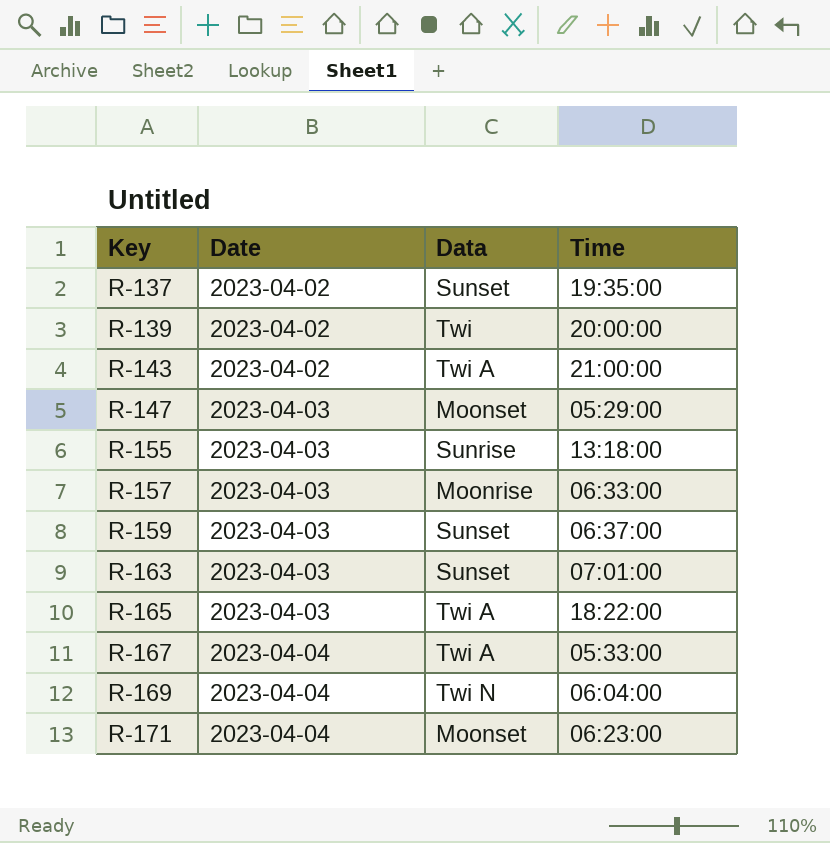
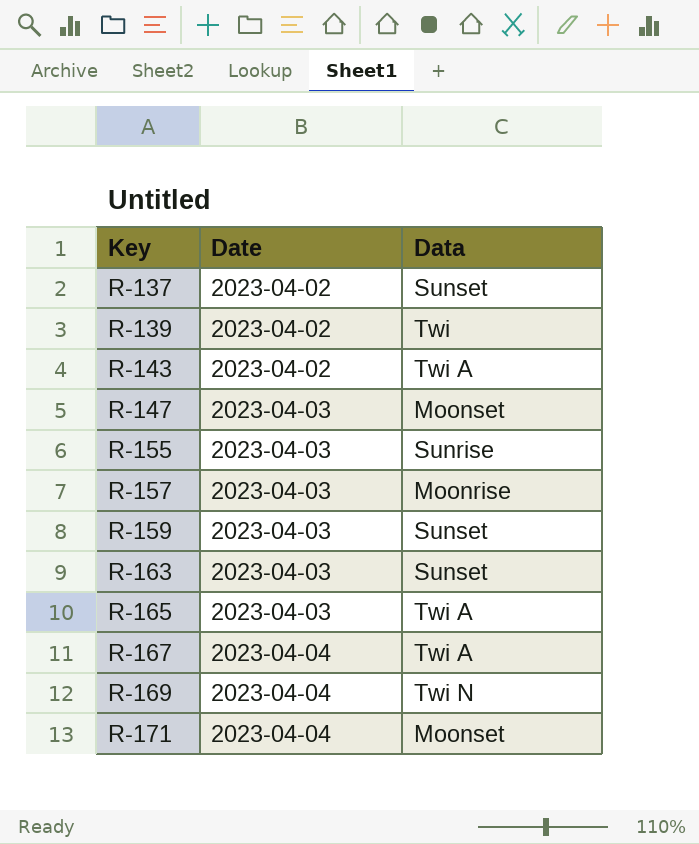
column Time | position: 4 -> none

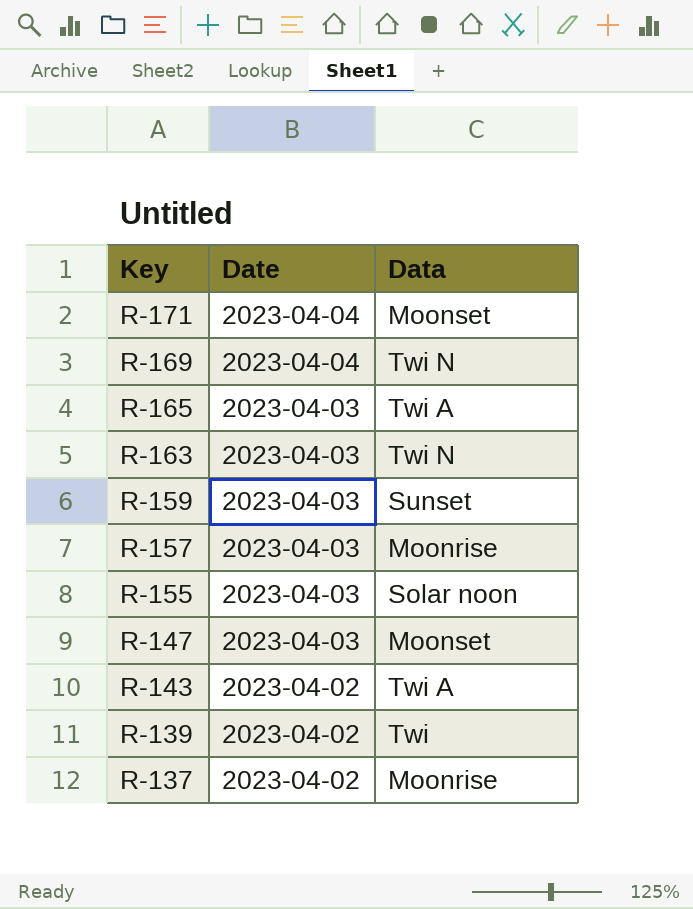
row order: Key ascending -> Key descending
row R-167: 2023-04-04 | Twi A -> none
R-163 | Data: Sunset -> Twi N
R-155 | Data: Sunrise -> Solar noon
R-137 | Data: Sunset -> Moonrise

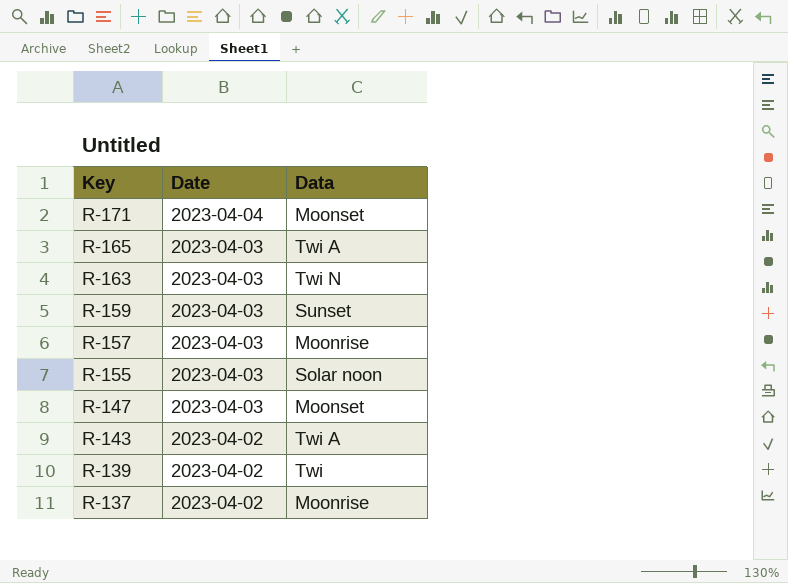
row R-169: 2023-04-04 | Twi N -> none

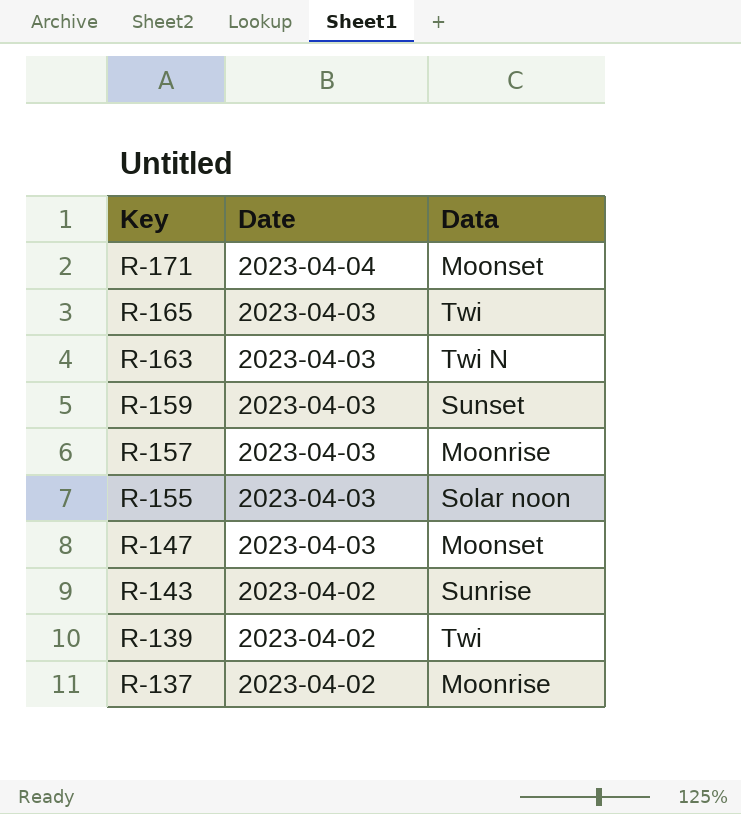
R-165 | Data: Twi A -> Twi
R-143 | Data: Twi A -> Sunrise

